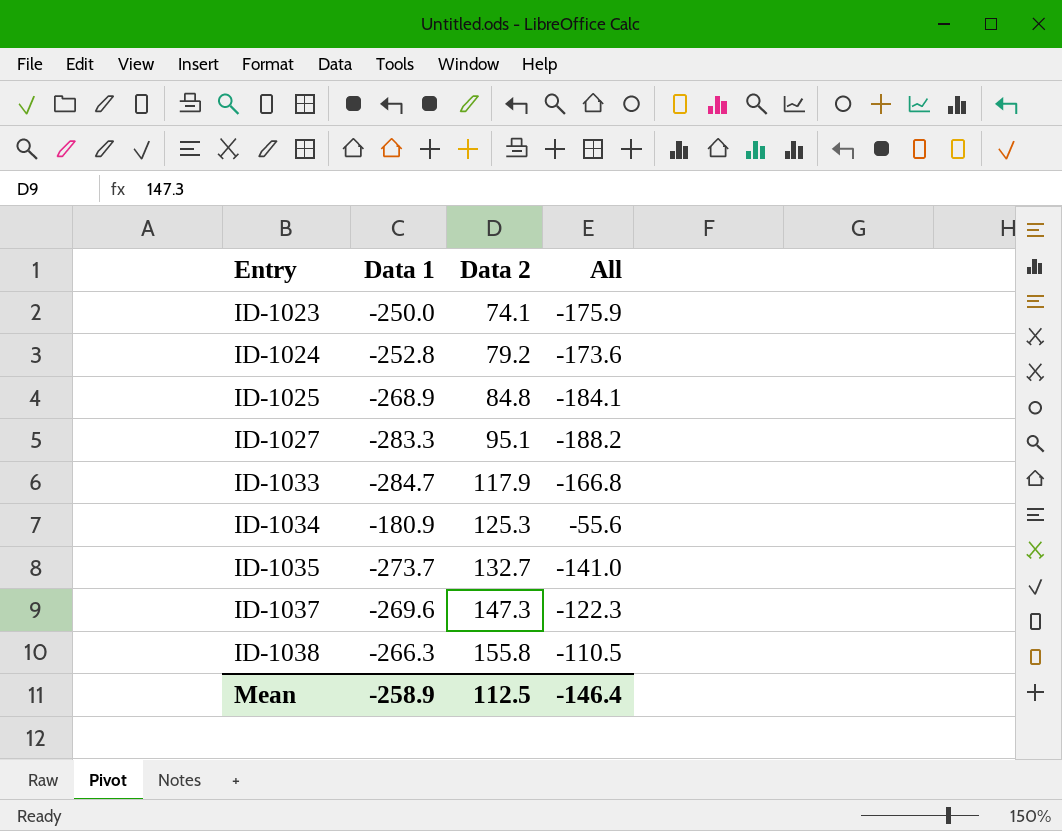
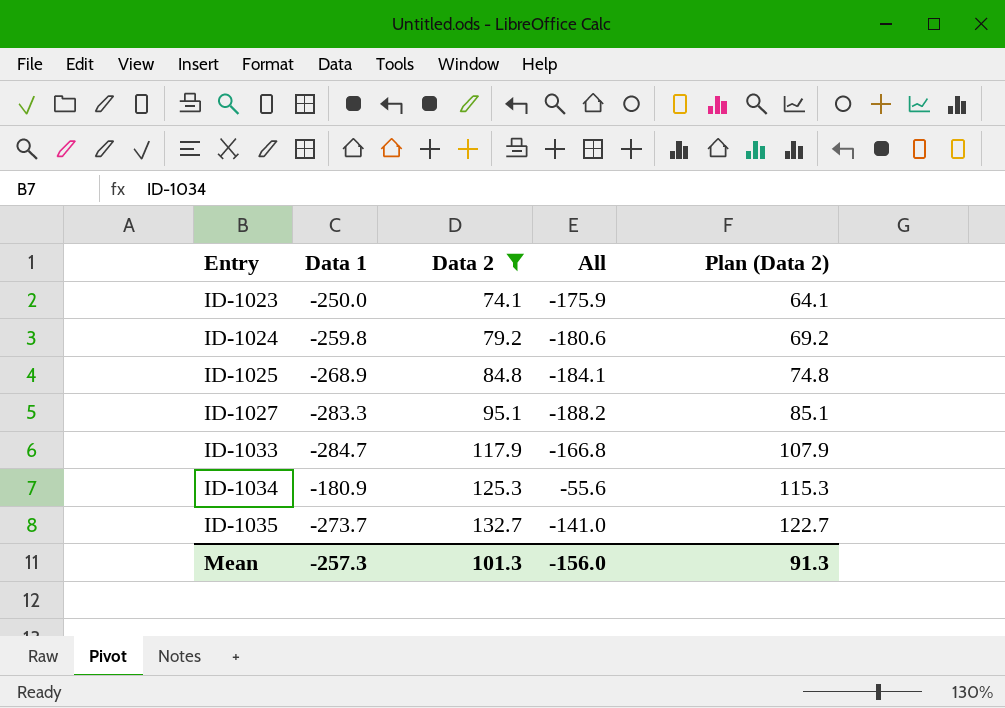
filter: none -> Data 2 <= 132.7
column Plan (Data 2) | formula: none -> [Data 2] - 10
ID-1024 | Data 1: -252.8 -> -259.8
ID-1024 | All: -173.6 -> -180.6
Mean | Data 1: -258.9 -> -257.3
Mean | Data 2: 112.5 -> 101.3
Mean | All: -146.4 -> -156.0

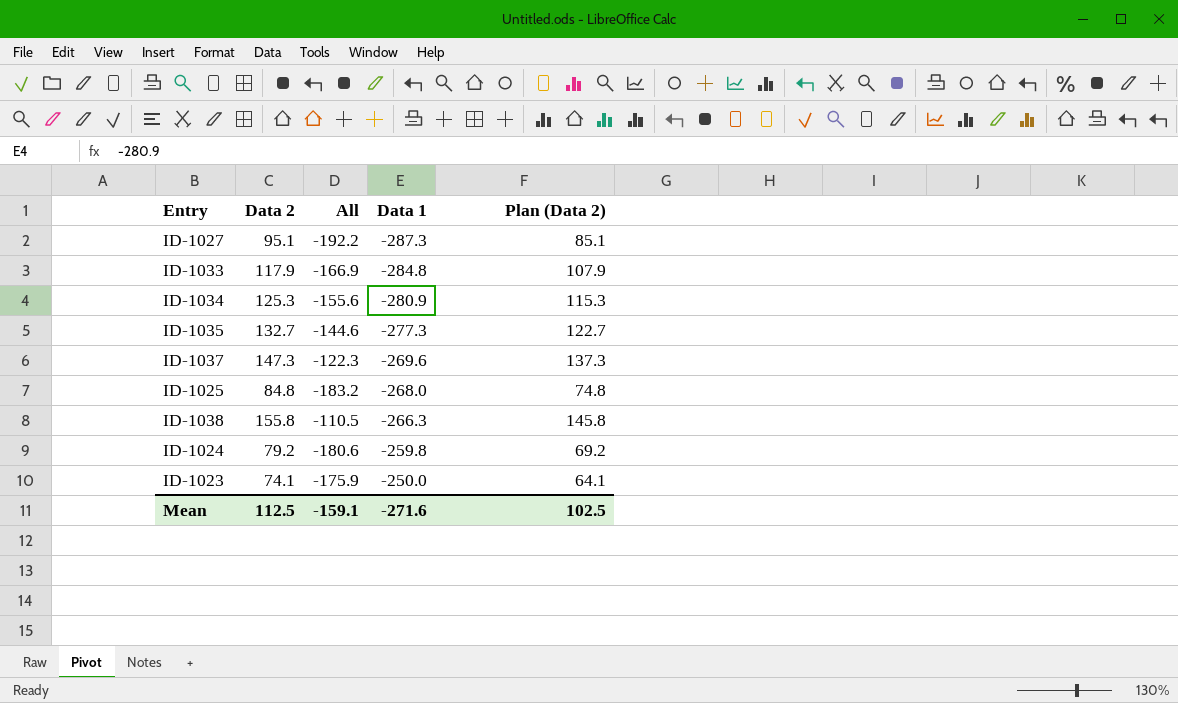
filter: Data 2 <= 132.7 -> none
row order: Entry ascending -> Data 1 ascending
column Data 1 | position: 2 -> 4
ID-1027 | All: -188.2 -> -192.2
ID-1027 | Data 1: -283.3 -> -287.3
ID-1033 | All: -166.8 -> -166.9
ID-1033 | Data 1: -284.7 -> -284.8
ID-1034 | All: -55.6 -> -155.6
ID-1034 | Data 1: -180.9 -> -280.9
ID-1035 | All: -141.0 -> -144.6
ID-1035 | Data 1: -273.7 -> -277.3
ID-1025 | All: -184.1 -> -183.2
ID-1025 | Data 1: -268.9 -> -268.0
Mean | Data 2: 101.3 -> 112.5
Mean | All: -156.0 -> -159.1
Mean | Data 1: -257.3 -> -271.6
Mean | Plan (Data 2): 91.3 -> 102.5

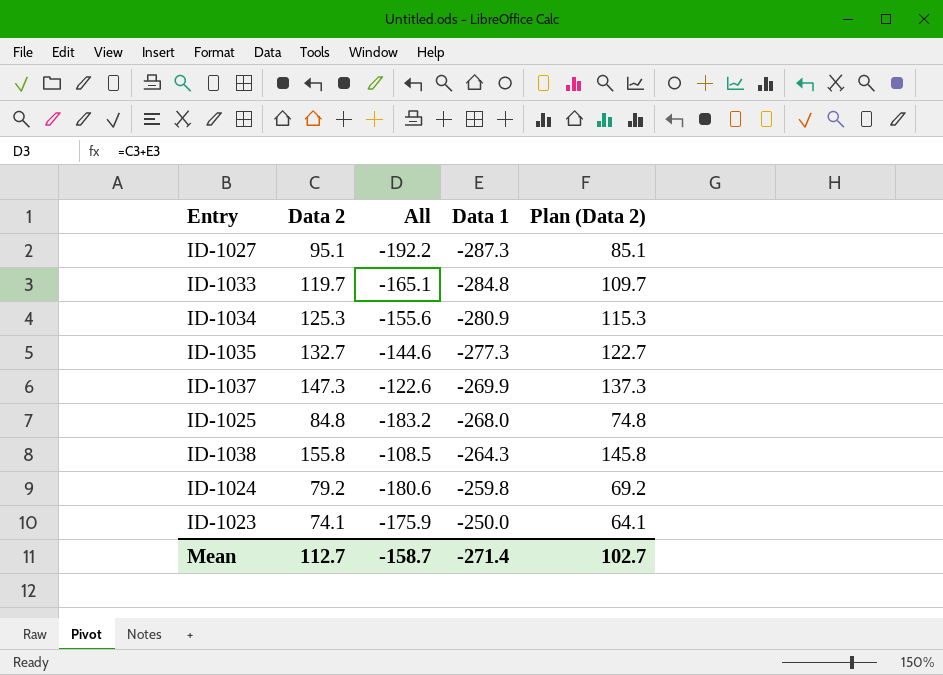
ID-1033 | Data 2: 117.9 -> 119.7
ID-1033 | All: -166.9 -> -165.1
ID-1033 | Plan (Data 2): 107.9 -> 109.7
ID-1037 | All: -122.3 -> -122.6
ID-1037 | Data 1: -269.6 -> -269.9
ID-1038 | All: -110.5 -> -108.5
ID-1038 | Data 1: -266.3 -> -264.3
Mean | Data 2: 112.5 -> 112.7
Mean | All: -159.1 -> -158.7
Mean | Data 1: -271.6 -> -271.4
Mean | Plan (Data 2): 102.5 -> 102.7

